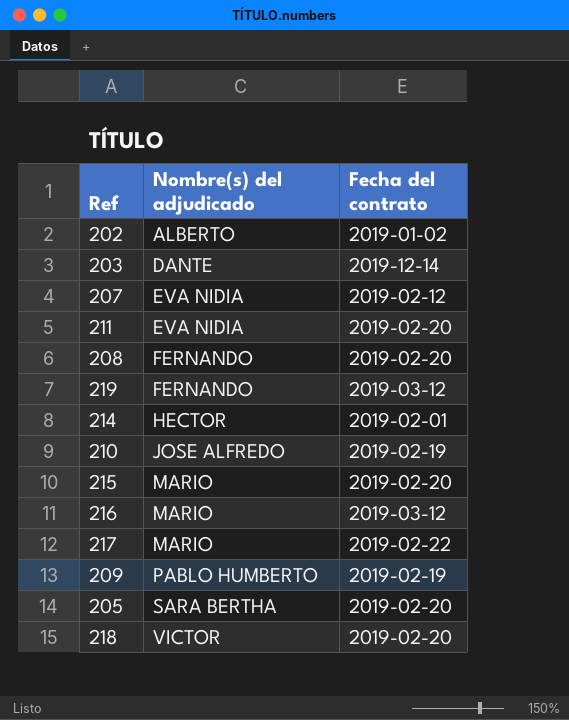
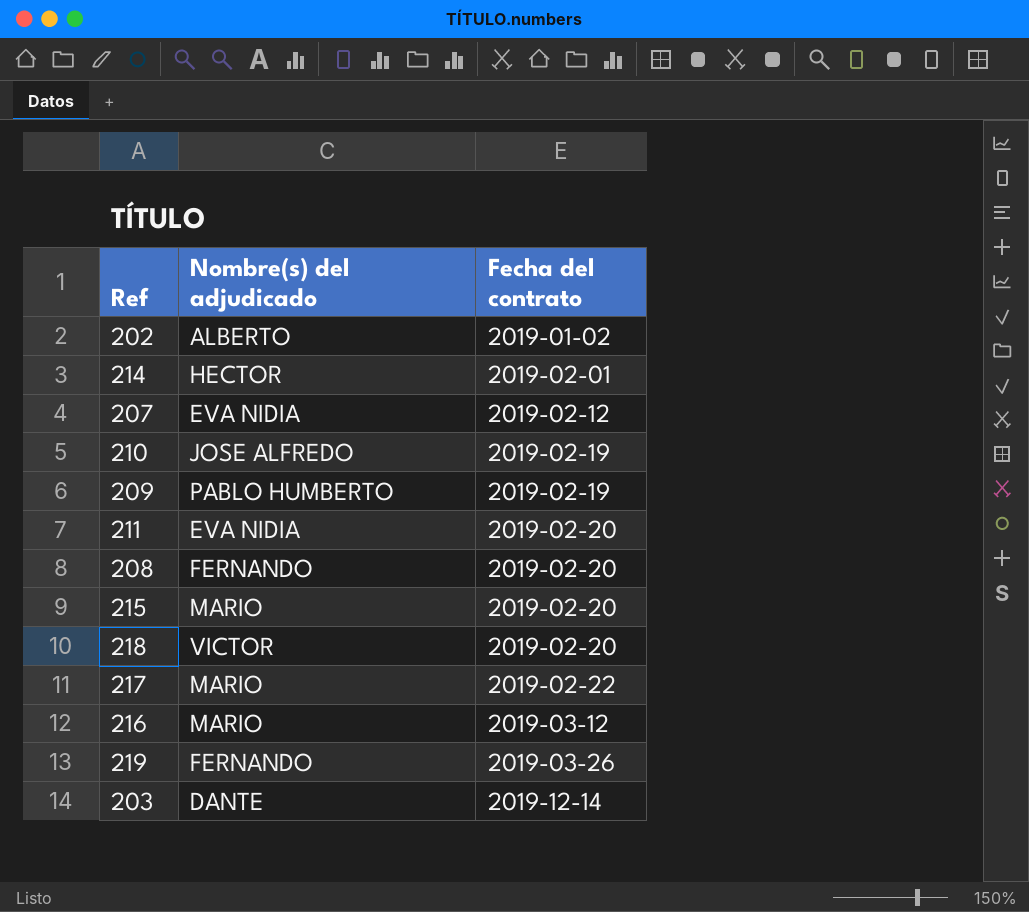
row order: Nombre(s) del adjudicado ascending -> Fecha del contrato ascending
row 205: SARA BERTHA | 2019-02-20 -> none
219 | Fecha del contrato: 2019-03-12 -> 2019-03-26

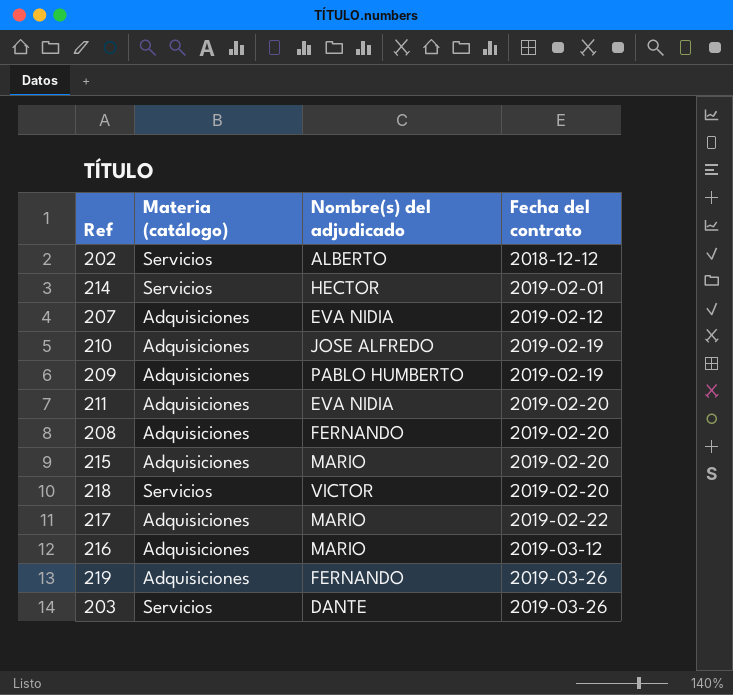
column Materia (catálogo) | position: none -> 2
202 | Fecha del contrato: 2019-01-02 -> 2018-12-12
203 | Fecha del contrato: 2019-12-14 -> 2019-03-26

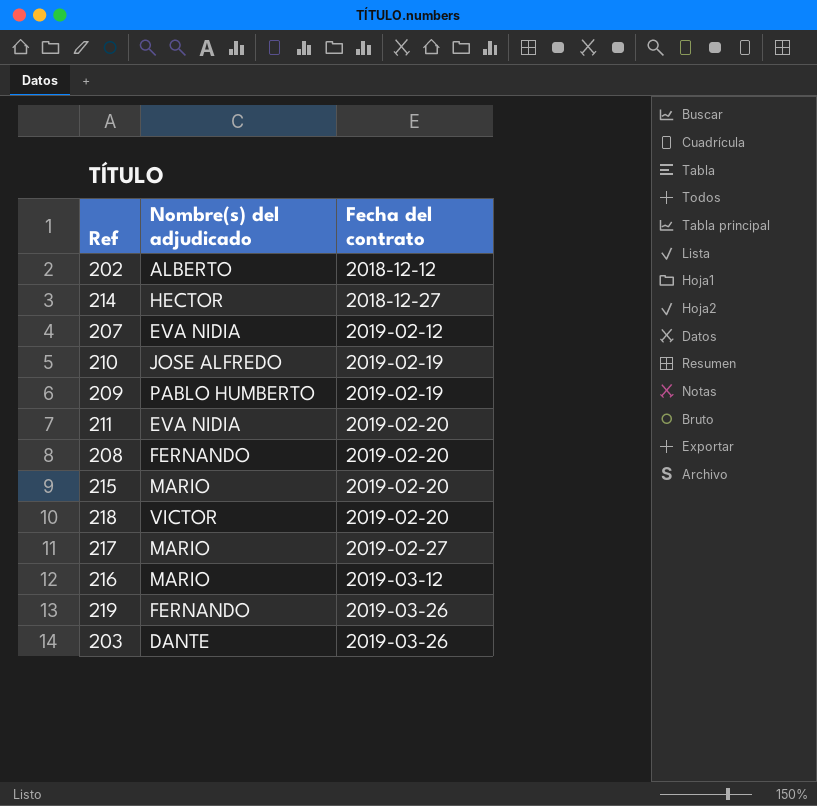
column Materia (catálogo) | position: 2 -> none
214 | Fecha del contrato: 2019-02-01 -> 2018-12-27
217 | Fecha del contrato: 2019-02-22 -> 2019-02-27

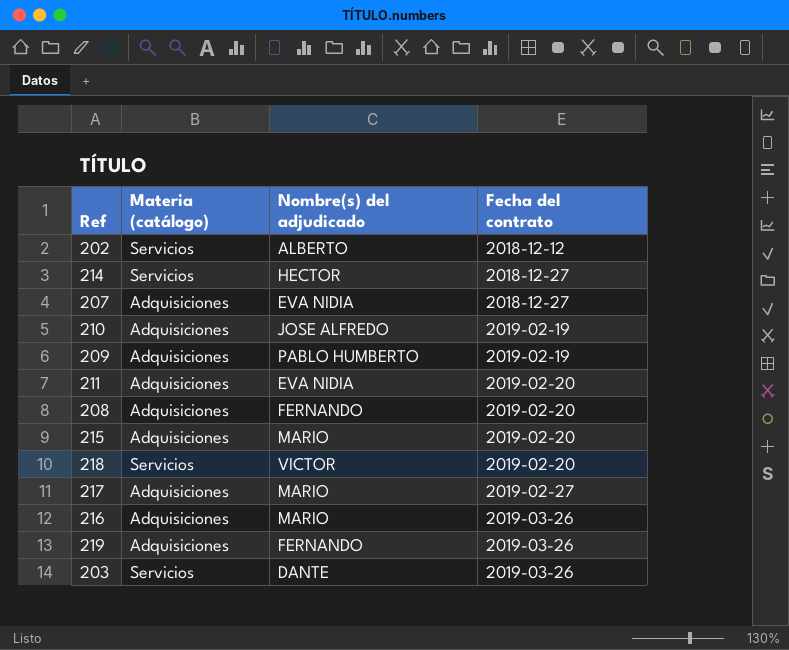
column Materia (catálogo) | position: none -> 2
207 | Fecha del contrato: 2019-02-12 -> 2018-12-27
216 | Fecha del contrato: 2019-03-12 -> 2019-03-26

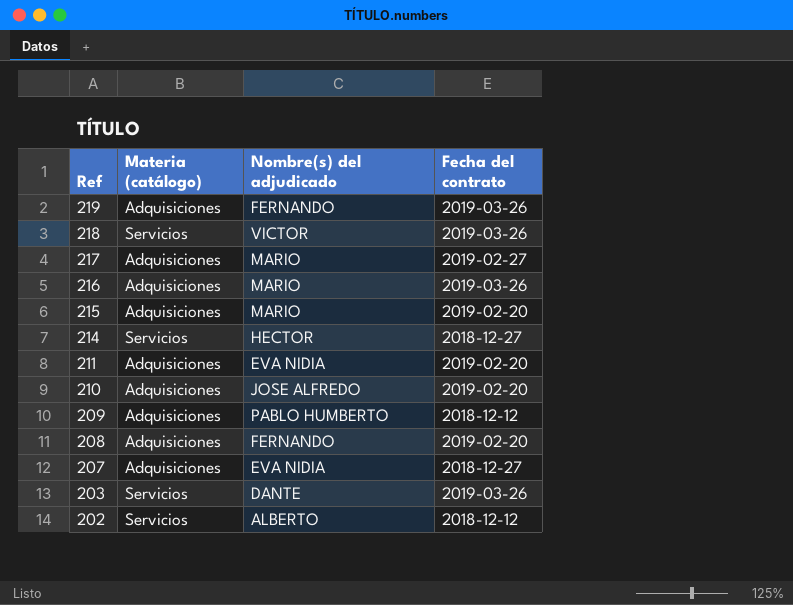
row order: Fecha del contrato ascending -> Ref descending
218 | Fecha del contrato: 2019-02-20 -> 2019-03-26
210 | Fecha del contrato: 2019-02-19 -> 2019-02-20
209 | Fecha del contrato: 2019-02-19 -> 2018-12-12

